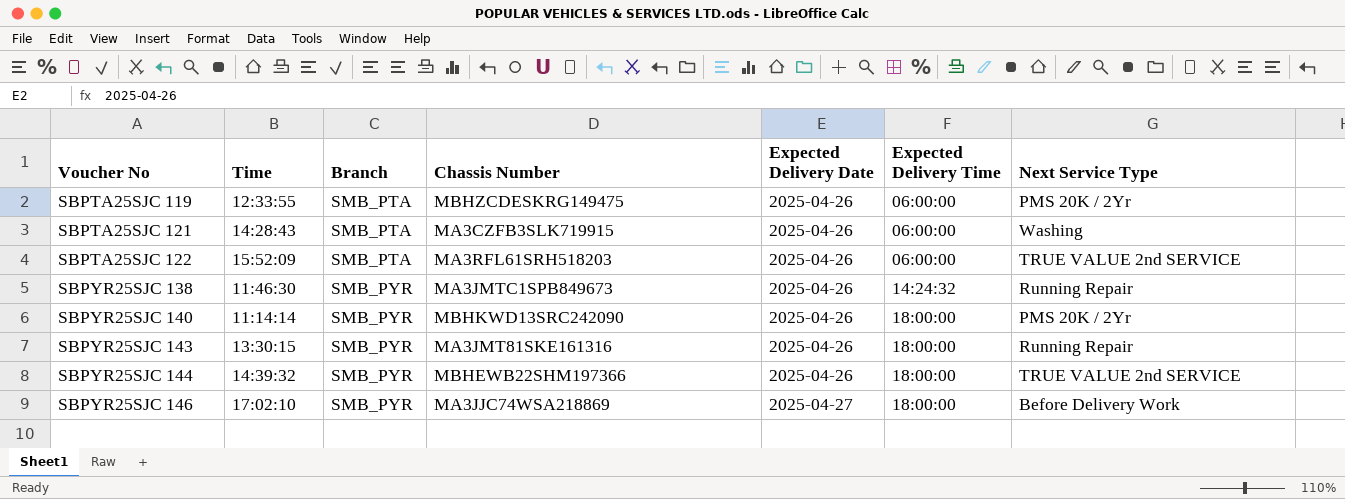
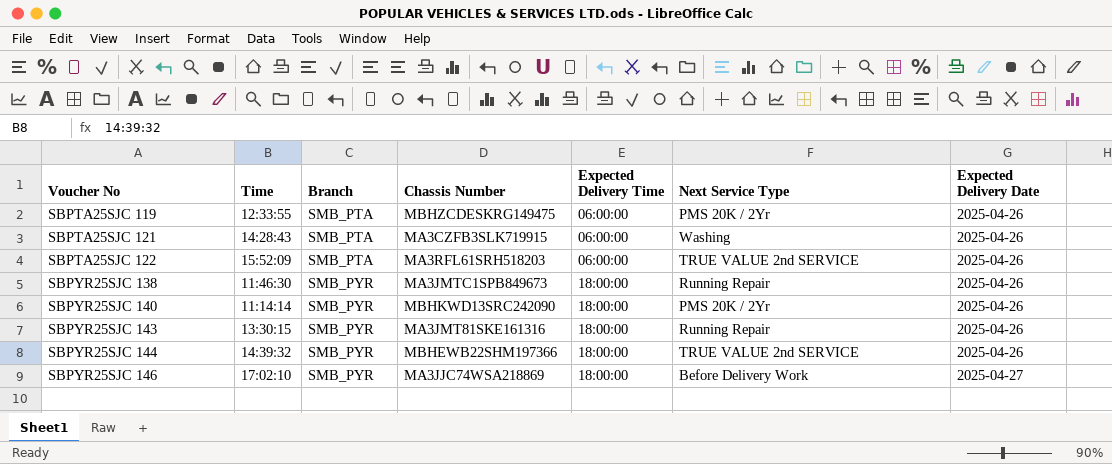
column Expected Delivery Date | position: 5 -> 7
SBPYR25SJC 138 | Expected Delivery Time: 14:24:32 -> 18:00:00

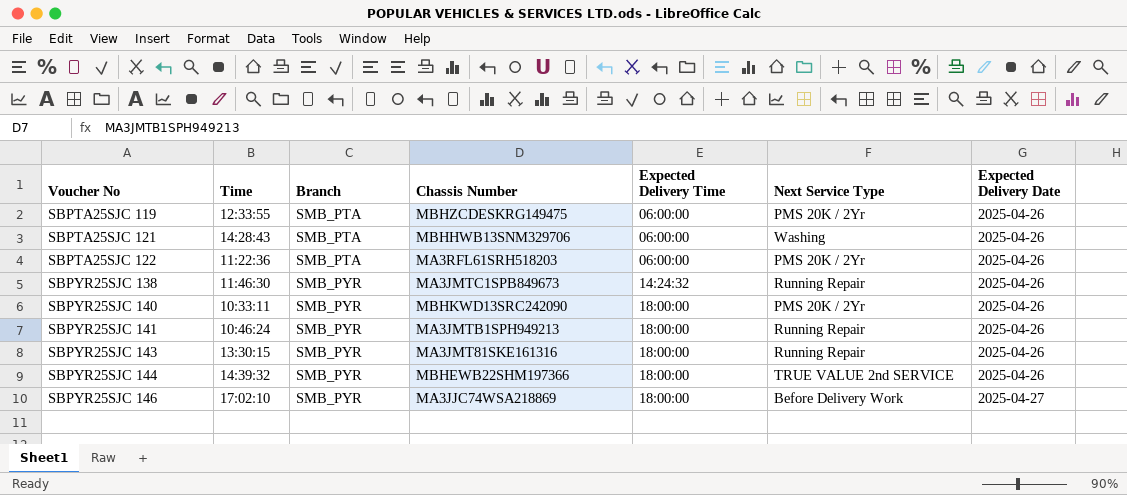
SBPTA25SJC 121 | Chassis Number: MA3CZFB3SLK719915 -> MBHHWB13SNM329706
SBPTA25SJC 122 | Time: 15:52:09 -> 11:22:36
SBPTA25SJC 122 | Next Service Type: TRUE VALUE 2nd SERVICE -> PMS 20K / 2Yr
SBPYR25SJC 138 | Expected Delivery Time: 18:00:00 -> 14:24:32
SBPYR25SJC 140 | Time: 11:14:14 -> 10:33:11
row SBPYR25SJC 141: none -> 10:46:24 | SMB_PYR | MA3JMTB1SPH949213 | 18:00:00 | Running Repair | 2025-04-26

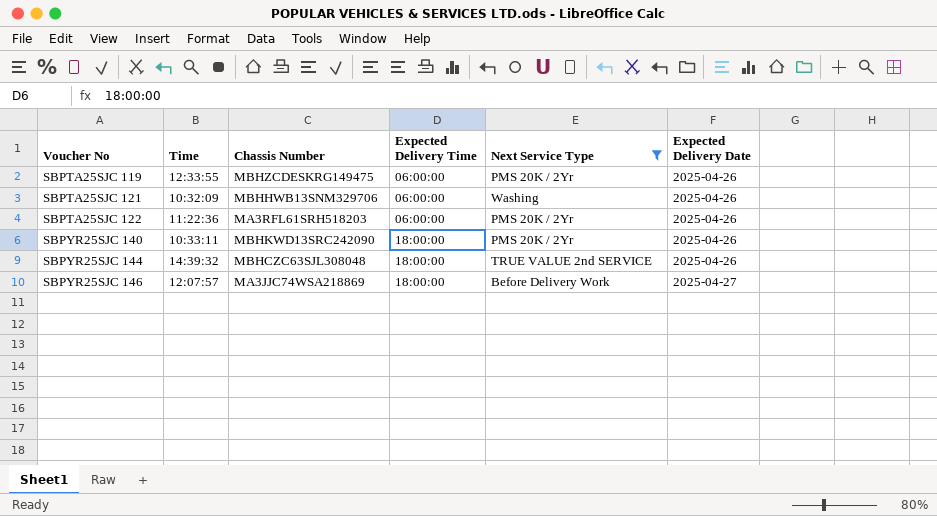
filter: none -> Next Service Type != Running Repair
column Branch | position: 3 -> none
SBPTA25SJC 121 | Time: 14:28:43 -> 10:32:09
SBPYR25SJC 144 | Chassis Number: MBHEWB22SHM197366 -> MBHCZC63SJL308048
SBPYR25SJC 146 | Time: 17:02:10 -> 12:07:57

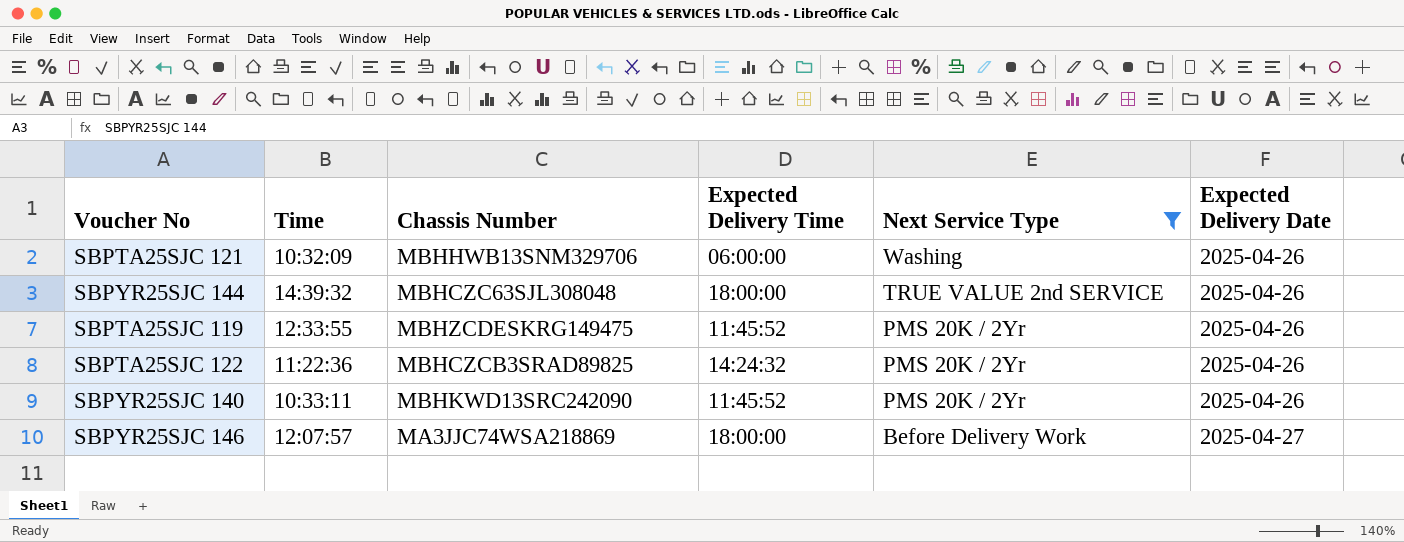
row order: Voucher No ascending -> Next Service Type descending
SBPTA25SJC 119 | Expected Delivery Time: 06:00:00 -> 11:45:52
SBPTA25SJC 122 | Chassis Number: MA3RFL61SRH518203 -> MBHCZCB3SRAD89825
SBPTA25SJC 122 | Expected Delivery Time: 06:00:00 -> 14:24:32
SBPYR25SJC 140 | Expected Delivery Time: 18:00:00 -> 11:45:52

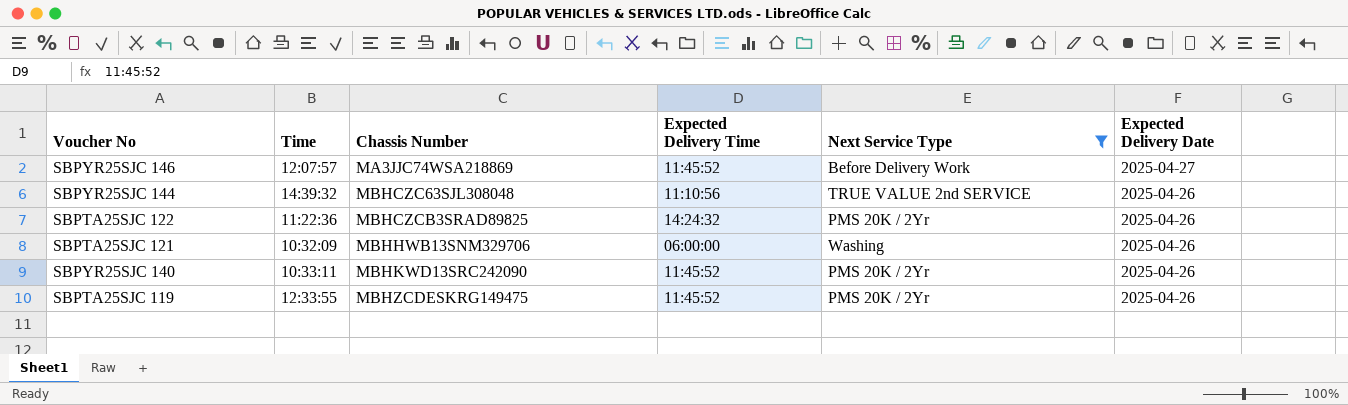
row order: Next Service Type descending -> Chassis Number ascending
SBPYR25SJC 146 | Expected Delivery Time: 18:00:00 -> 11:45:52
SBPYR25SJC 144 | Expected Delivery Time: 18:00:00 -> 11:10:56

